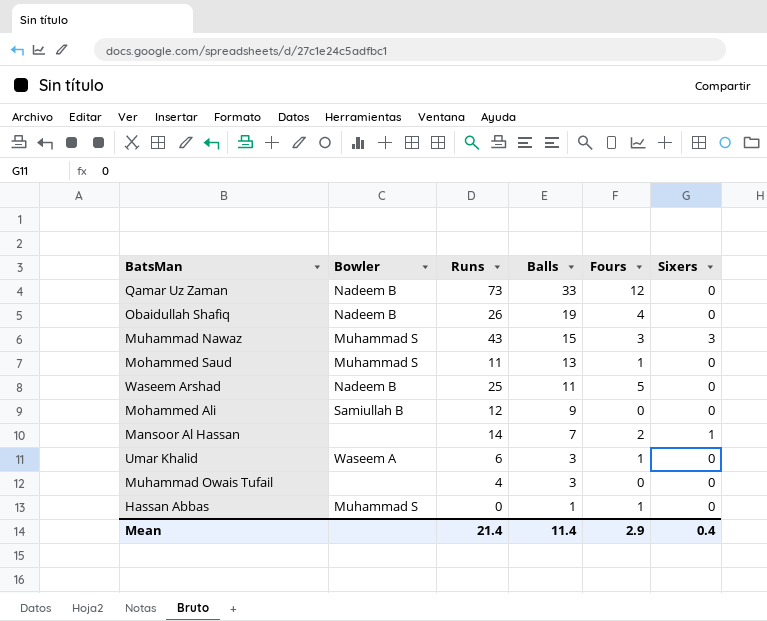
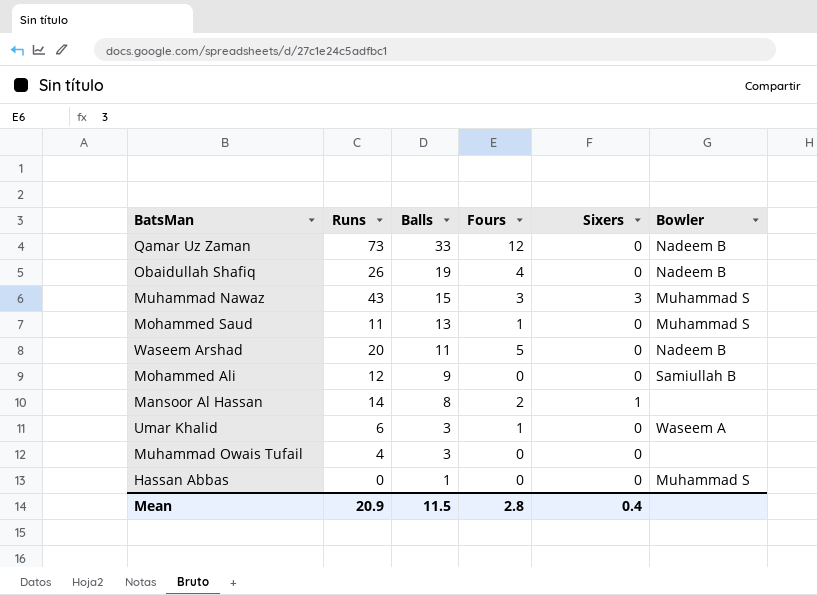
column Bowler | position: 2 -> 6
Waseem Arshad | Runs: 25 -> 20
Mansoor Al Hassan | Balls: 7 -> 8
Hassan Abbas | Fours: 1 -> 0
Mean | Runs: 21.4 -> 20.9
Mean | Balls: 11.4 -> 11.5
Mean | Fours: 2.9 -> 2.8

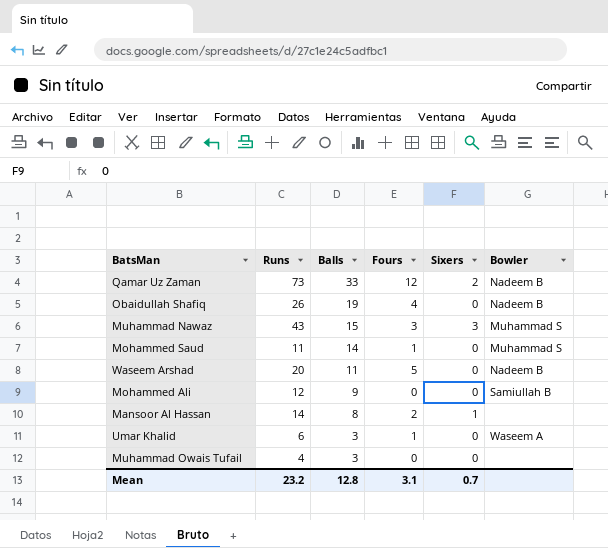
row Hassan Abbas: 0 | 1 | 0 | 0 | Muhammad S -> none
Qamar Uz Zaman | Sixers: 0 -> 2
Mohammed Saud | Balls: 13 -> 14
Mean | Runs: 20.9 -> 23.2
Mean | Balls: 11.5 -> 12.8
Mean | Fours: 2.8 -> 3.1
Mean | Sixers: 0.4 -> 0.7

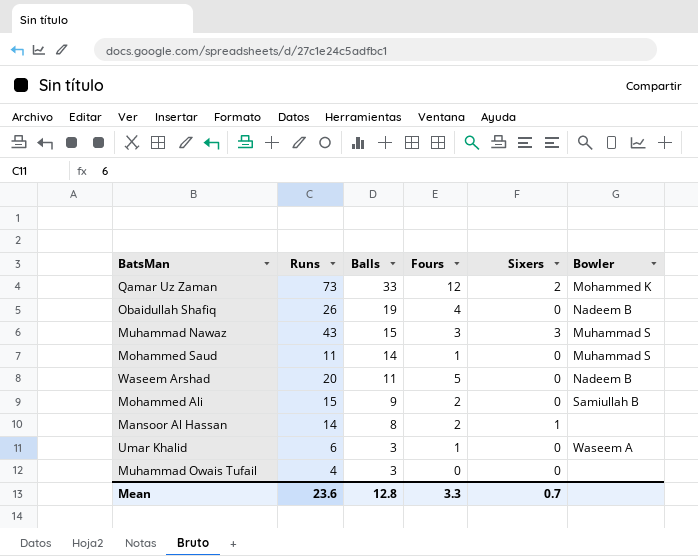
Qamar Uz Zaman | Bowler: Nadeem B -> Mohammed K
Mohammed Ali | Runs: 12 -> 15
Mohammed Ali | Fours: 0 -> 2
Mean | Runs: 23.2 -> 23.6
Mean | Fours: 3.1 -> 3.3

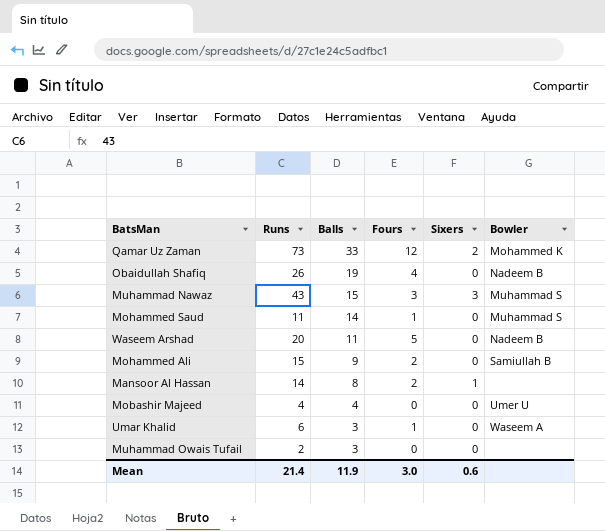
row Mobashir Majeed: none -> 4 | 4 | 0 | 0 | Umer U
Muhammad Owais Tufail | Runs: 4 -> 2
Mean | Runs: 23.6 -> 21.4
Mean | Balls: 12.8 -> 11.9
Mean | Fours: 3.3 -> 3.0
Mean | Sixers: 0.7 -> 0.6

